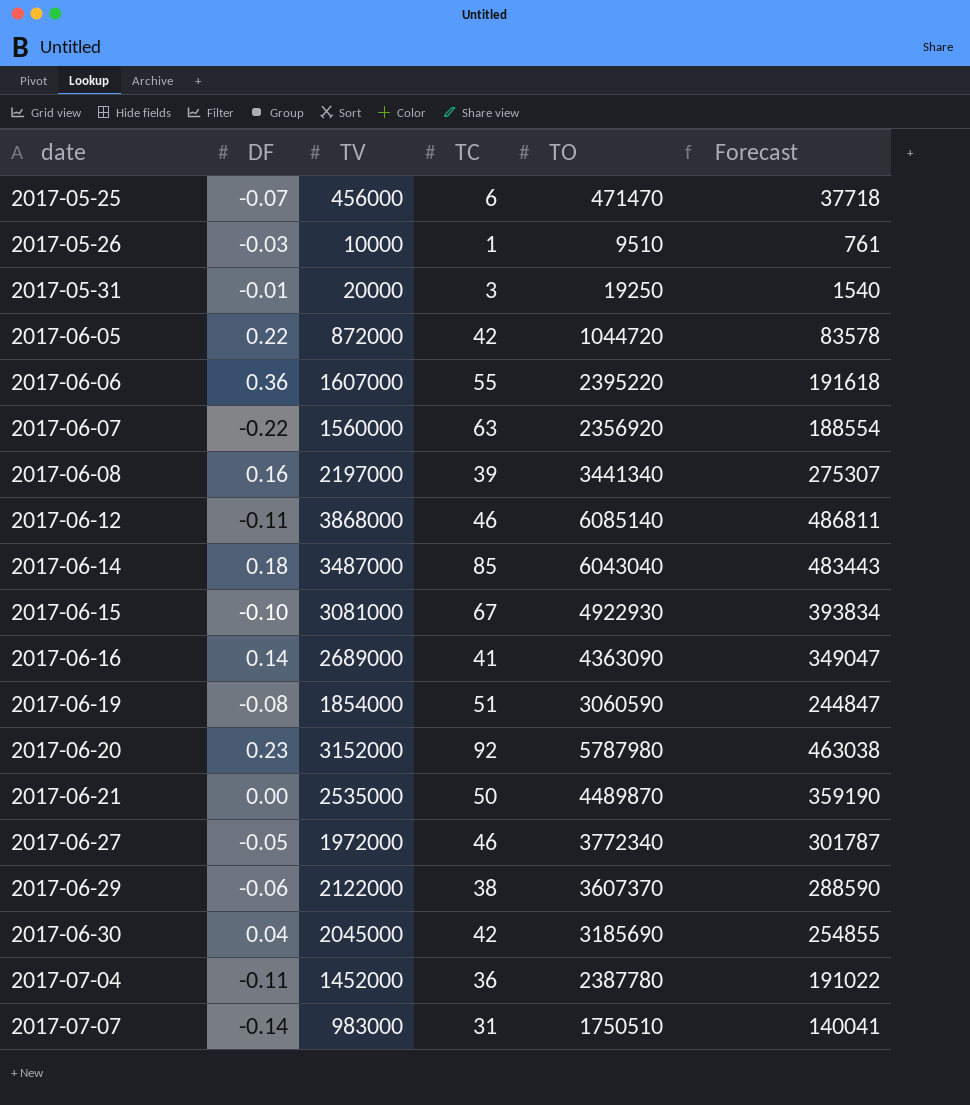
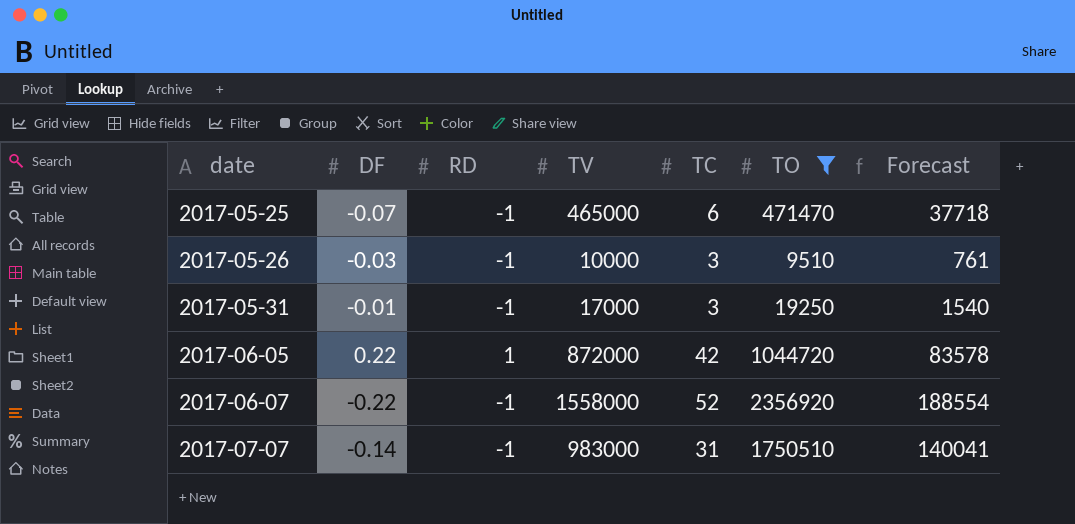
filter: none -> TO <= 2356920
column RD | position: none -> 3
2017-05-25 | TV: 456000 -> 465000
2017-05-26 | TC: 1 -> 3
2017-05-31 | TV: 20000 -> 17000
2017-06-07 | TV: 1560000 -> 1558000
2017-06-07 | TC: 63 -> 52

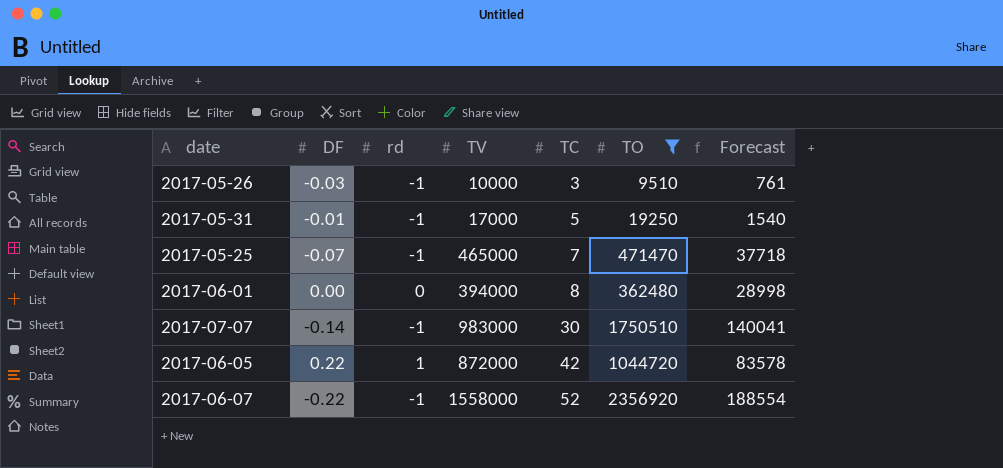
row order: date ascending -> TC ascending
column name: RD -> rd
2017-05-31 | TC: 3 -> 5
2017-05-25 | TC: 6 -> 7
row 2017-06-01: none -> 0.00 | 0 | 394000 | 8 | 362480 | 28998
2017-07-07 | TC: 31 -> 30

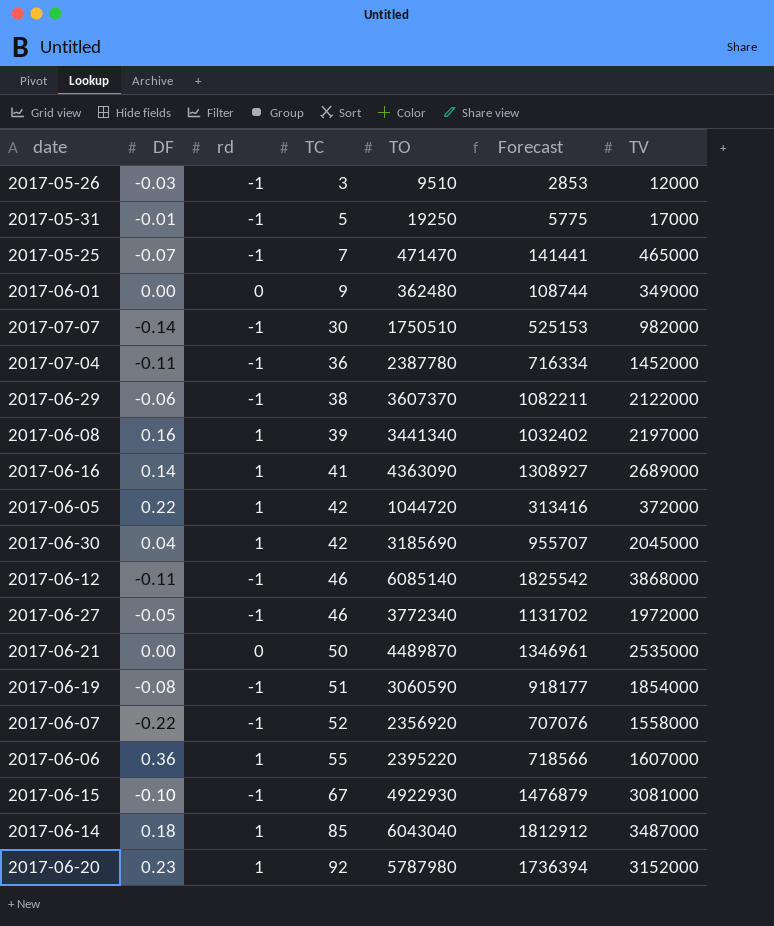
filter: TO <= 2356920 -> none
column Forecast | formula: [TO] * 0.08 -> [TO] * 0.3
column TV | position: 4 -> 7
2017-05-26 | TV: 10000 -> 12000
2017-06-01 | TC: 8 -> 9
2017-06-01 | TV: 394000 -> 349000
2017-07-07 | TV: 983000 -> 982000
2017-06-05 | TV: 872000 -> 372000

